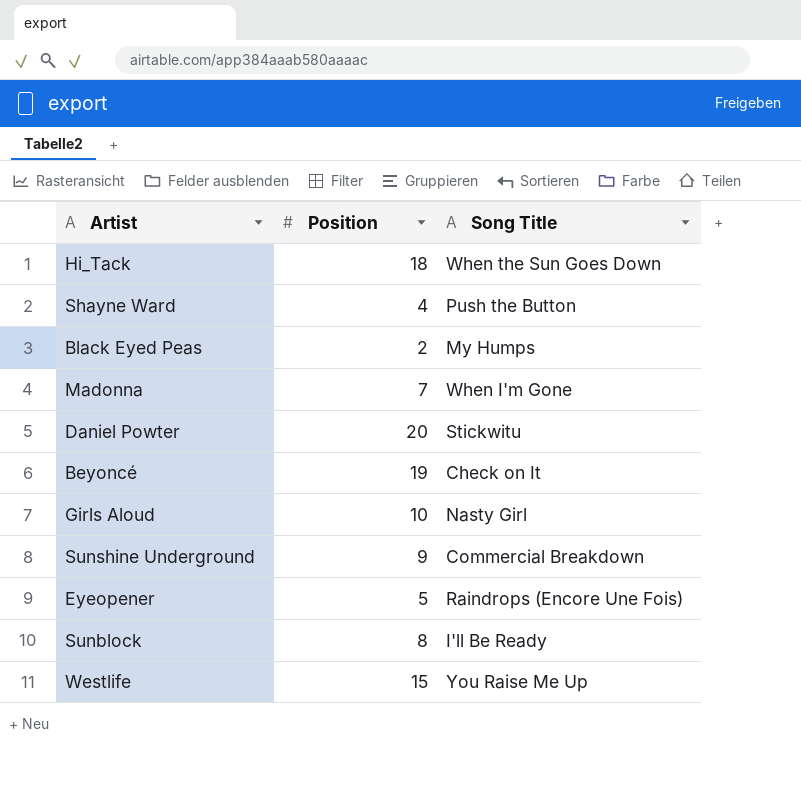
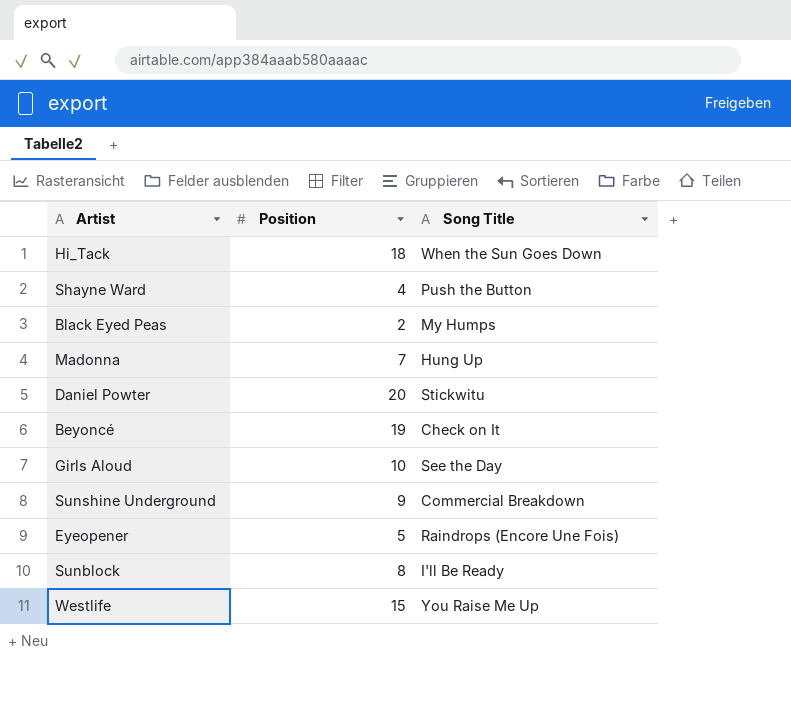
Madonna | Song Title: When I'm Gone -> Hung Up
Girls Aloud | Song Title: Nasty Girl -> See the Day

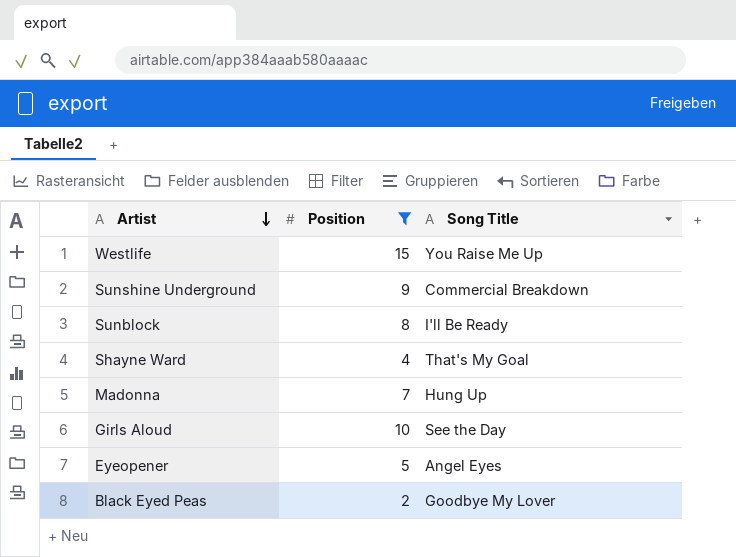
filter: none -> Position <= 15
row order: none -> Artist descending
Shayne Ward | Song Title: Push the Button -> That's My Goal
Eyeopener | Song Title: Raindrops (Encore Une Fois) -> Angel Eyes
Black Eyed Peas | Song Title: My Humps -> Goodbye My Lover

